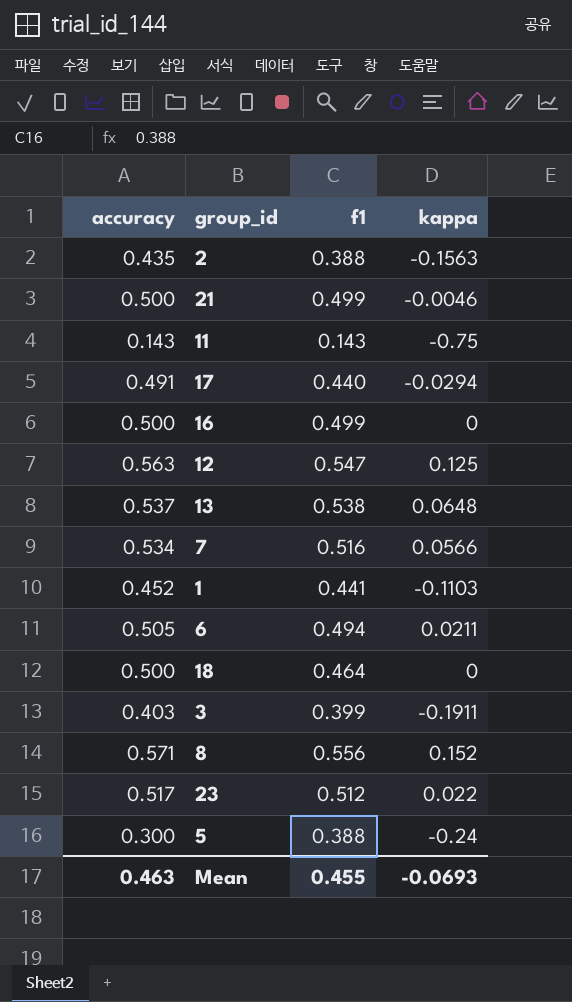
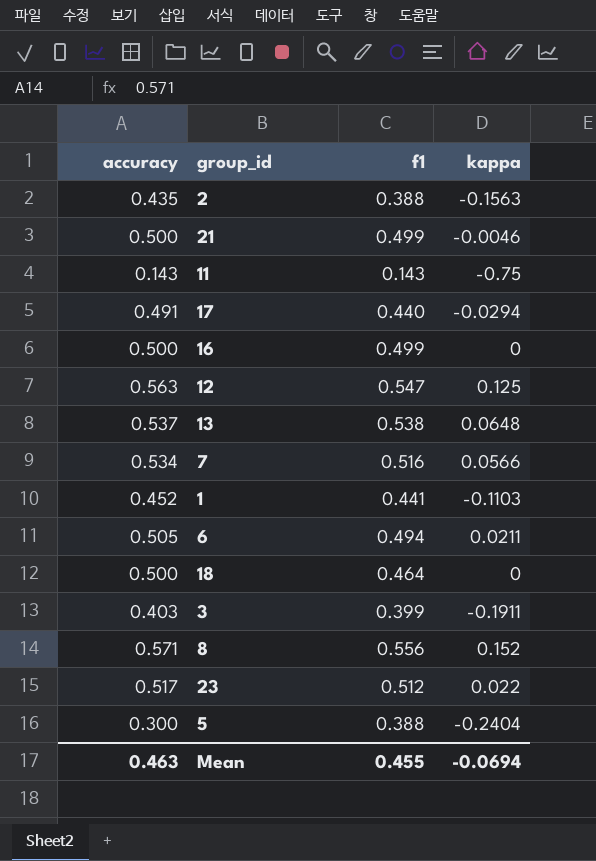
5 | kappa: -0.24 -> -0.2404
Mean | kappa: -0.0693 -> -0.0694

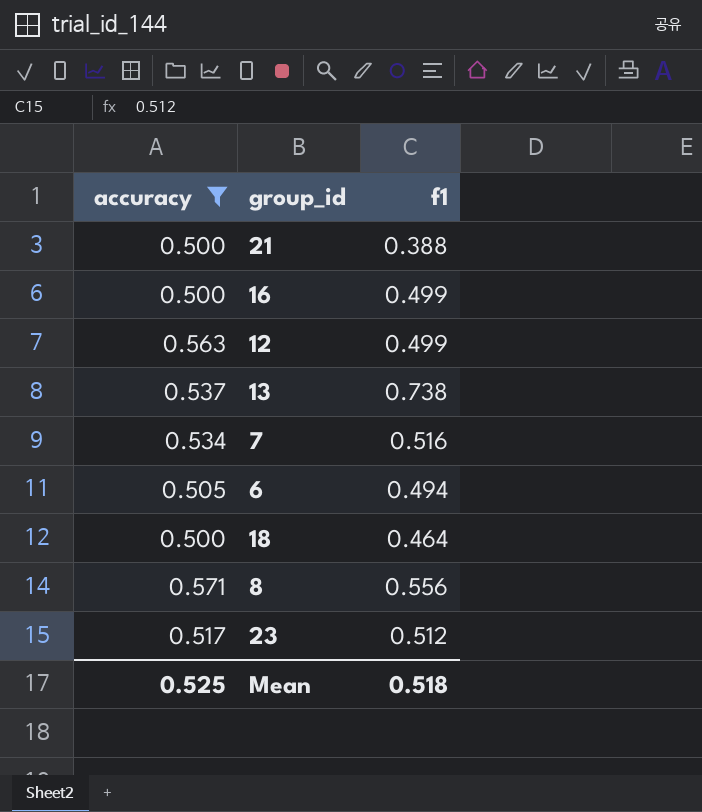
filter: none -> accuracy >= 0.500
column kappa | position: 4 -> none
21 | f1: 0.499 -> 0.388
12 | f1: 0.547 -> 0.499
13 | f1: 0.538 -> 0.738
Mean | accuracy: 0.463 -> 0.525
Mean | f1: 0.455 -> 0.518

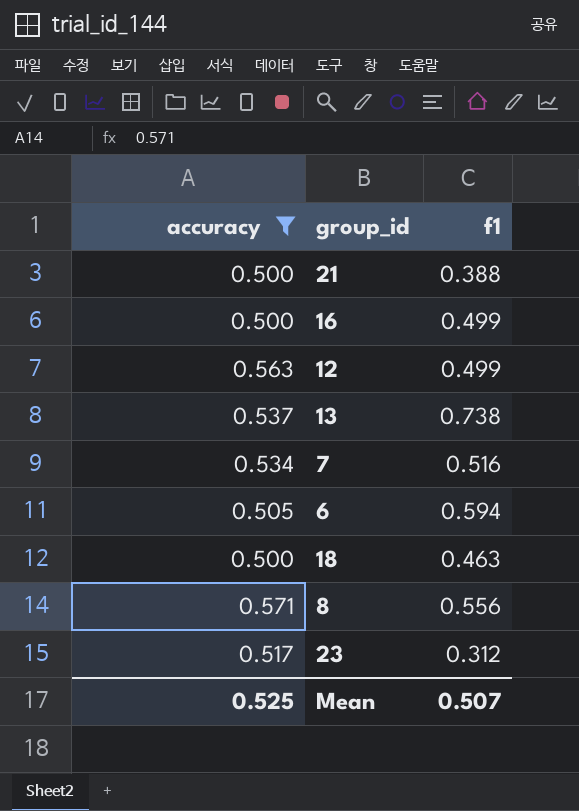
6 | f1: 0.494 -> 0.594
18 | f1: 0.464 -> 0.463
23 | f1: 0.512 -> 0.312
Mean | f1: 0.518 -> 0.507

